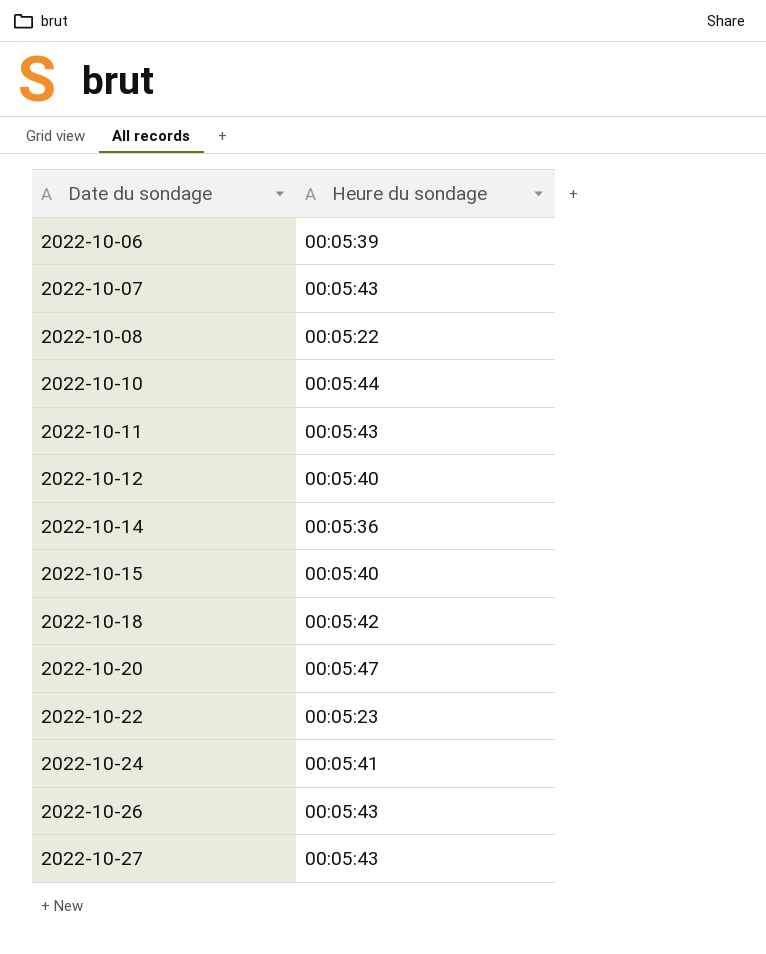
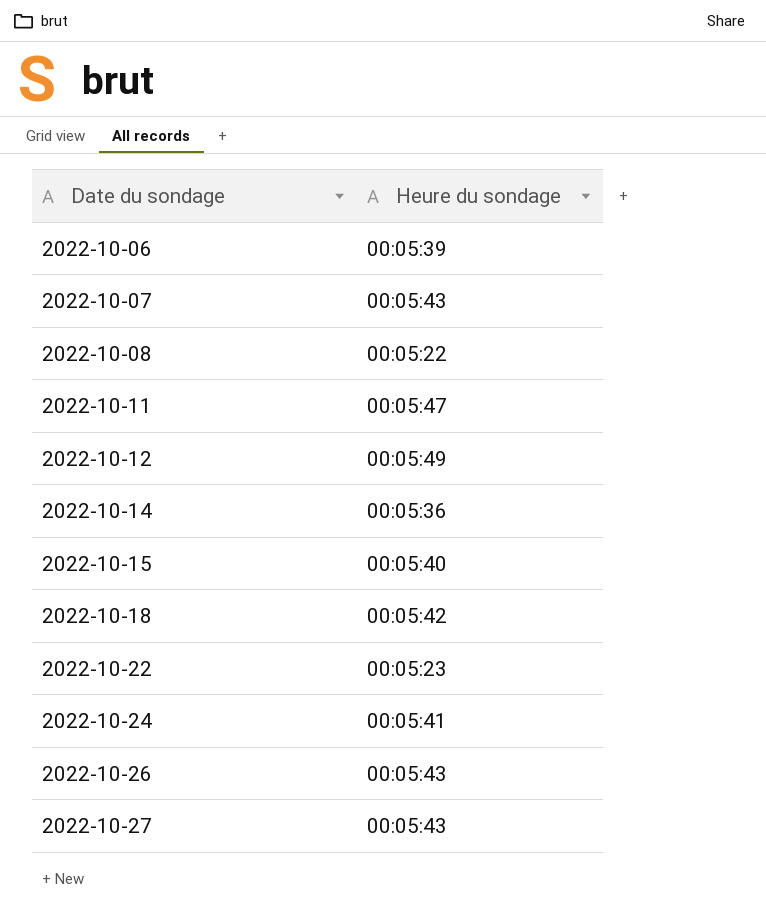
row 2022-10-10: 00:05:44 -> none
row 2022-10-20: 00:05:47 -> none
2022-10-11 | Heure du sondage: 00:05:43 -> 00:05:47
2022-10-12 | Heure du sondage: 00:05:40 -> 00:05:49

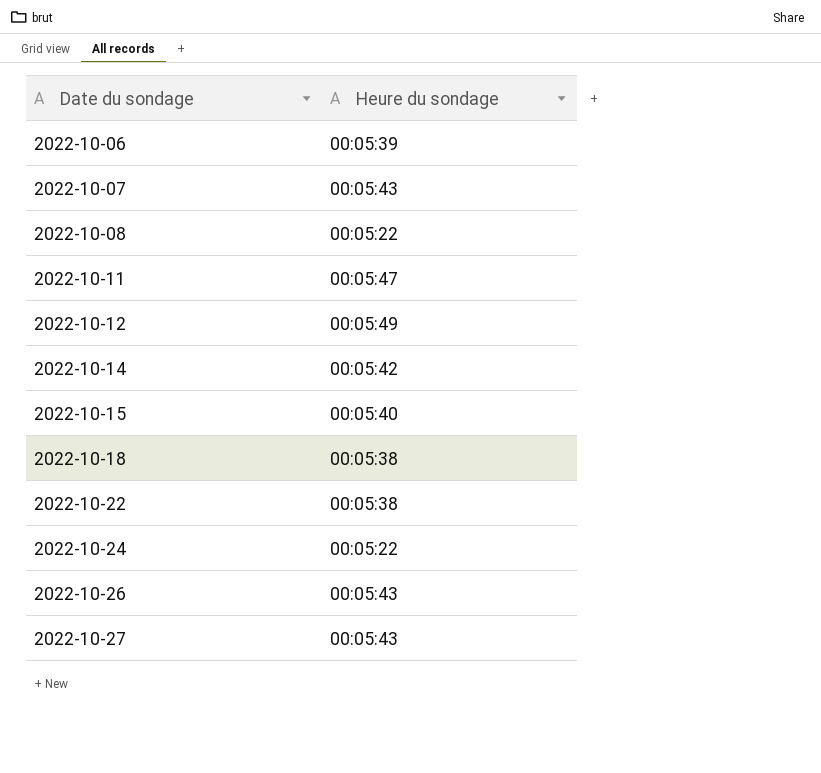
2022-10-14 | Heure du sondage: 00:05:36 -> 00:05:42
2022-10-18 | Heure du sondage: 00:05:42 -> 00:05:38
2022-10-22 | Heure du sondage: 00:05:23 -> 00:05:38
2022-10-24 | Heure du sondage: 00:05:41 -> 00:05:22

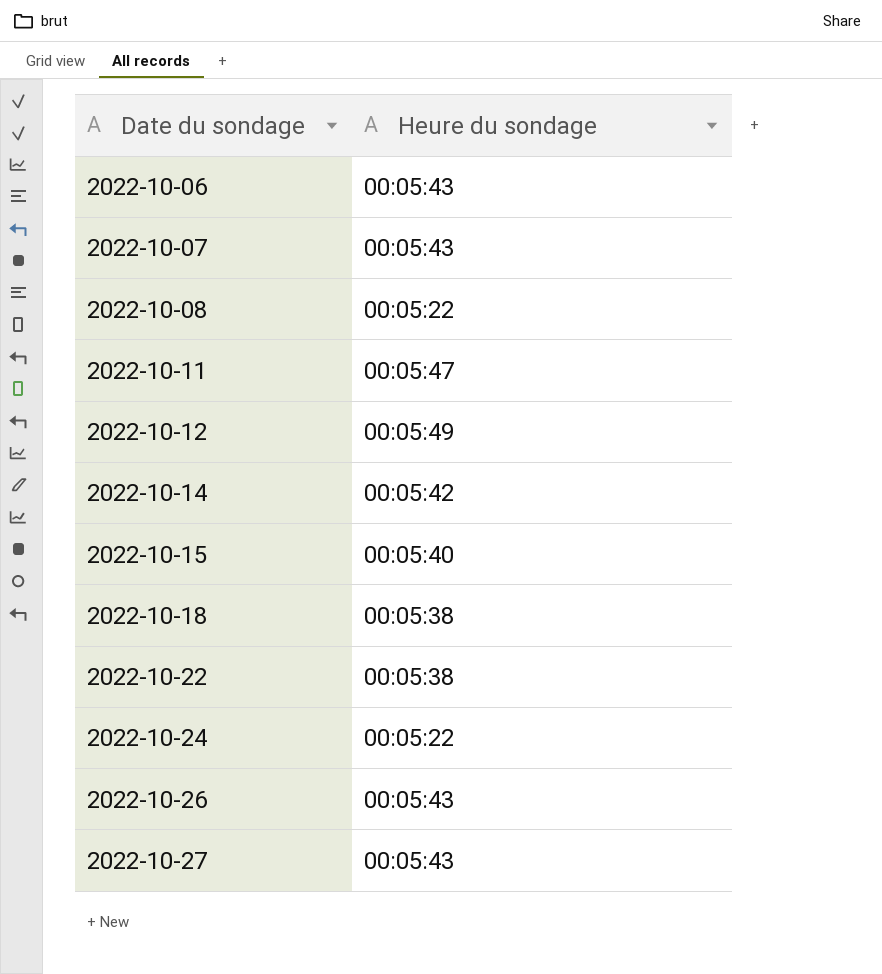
2022-10-06 | Heure du sondage: 00:05:39 -> 00:05:43

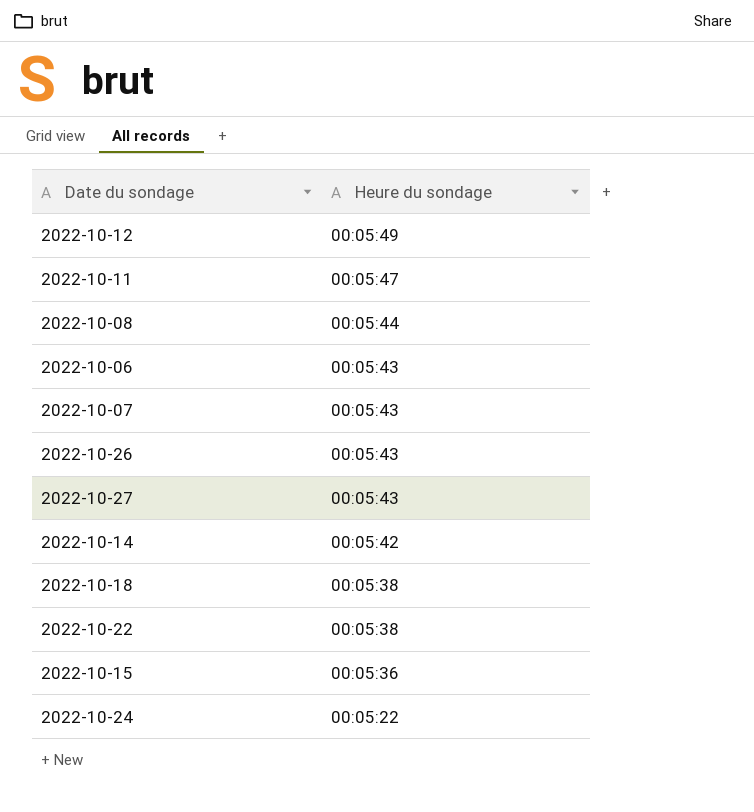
row order: Date du sondage ascending -> Heure du sondage descending
2022-10-08 | Heure du sondage: 00:05:22 -> 00:05:44
2022-10-15 | Heure du sondage: 00:05:40 -> 00:05:36

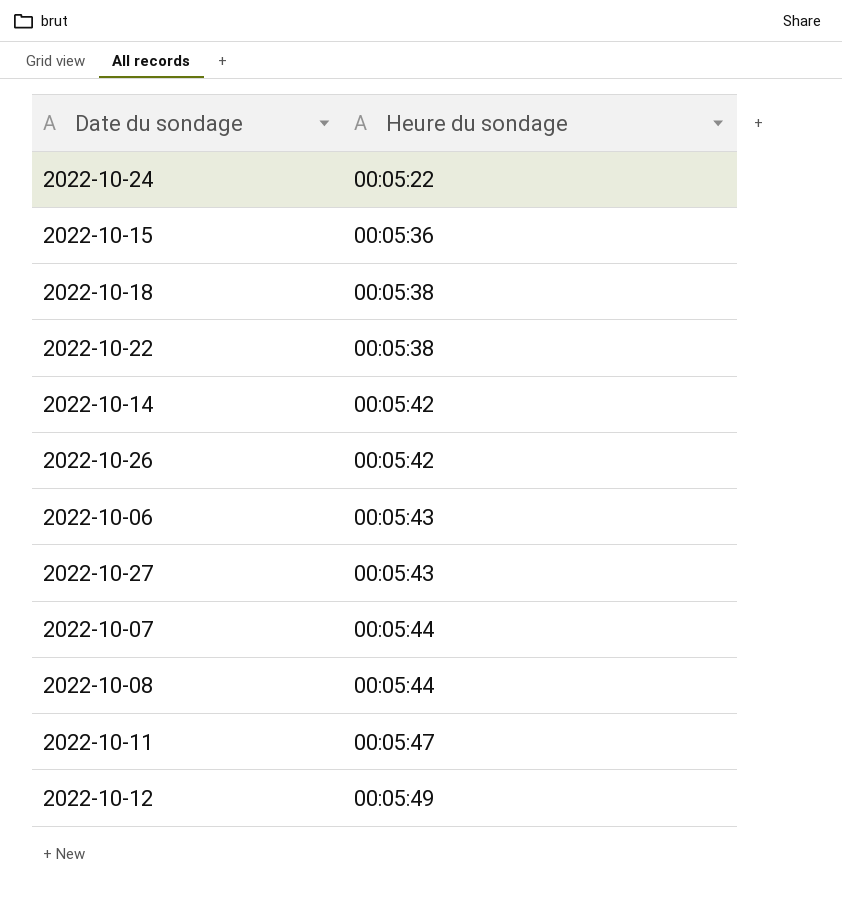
row order: Heure du sondage descending -> Heure du sondage ascending
2022-10-26 | Heure du sondage: 00:05:43 -> 00:05:42
2022-10-07 | Heure du sondage: 00:05:43 -> 00:05:44

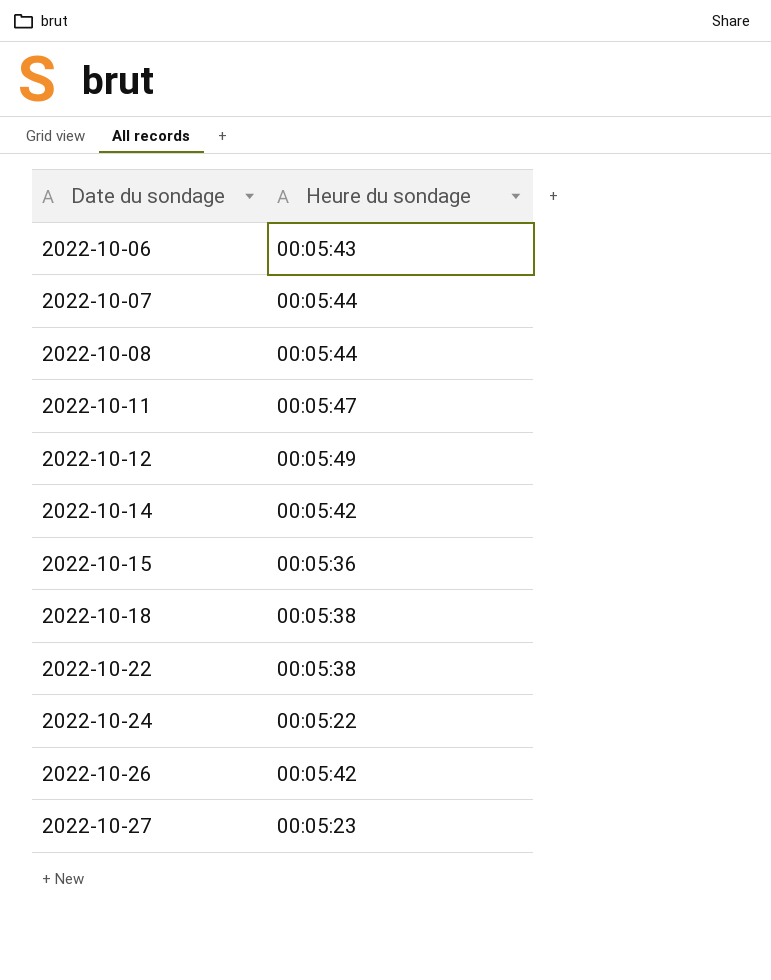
row order: Heure du sondage ascending -> Date du sondage ascending
2022-10-27 | Heure du sondage: 00:05:43 -> 00:05:23

